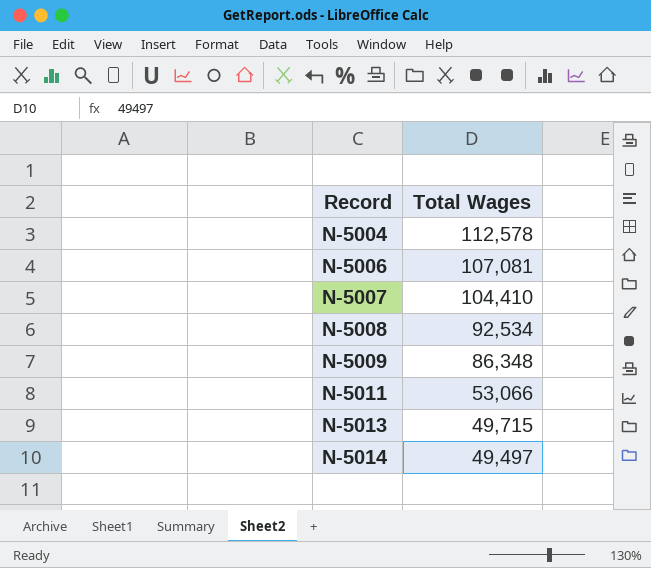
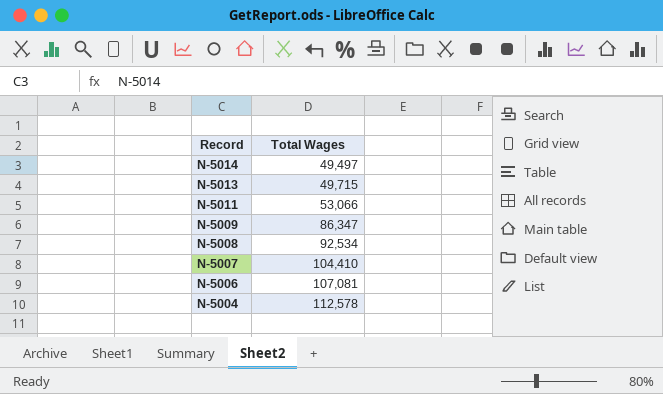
row order: Record ascending -> Record descending
N-5009 | Total Wages: 86,348 -> 86,347

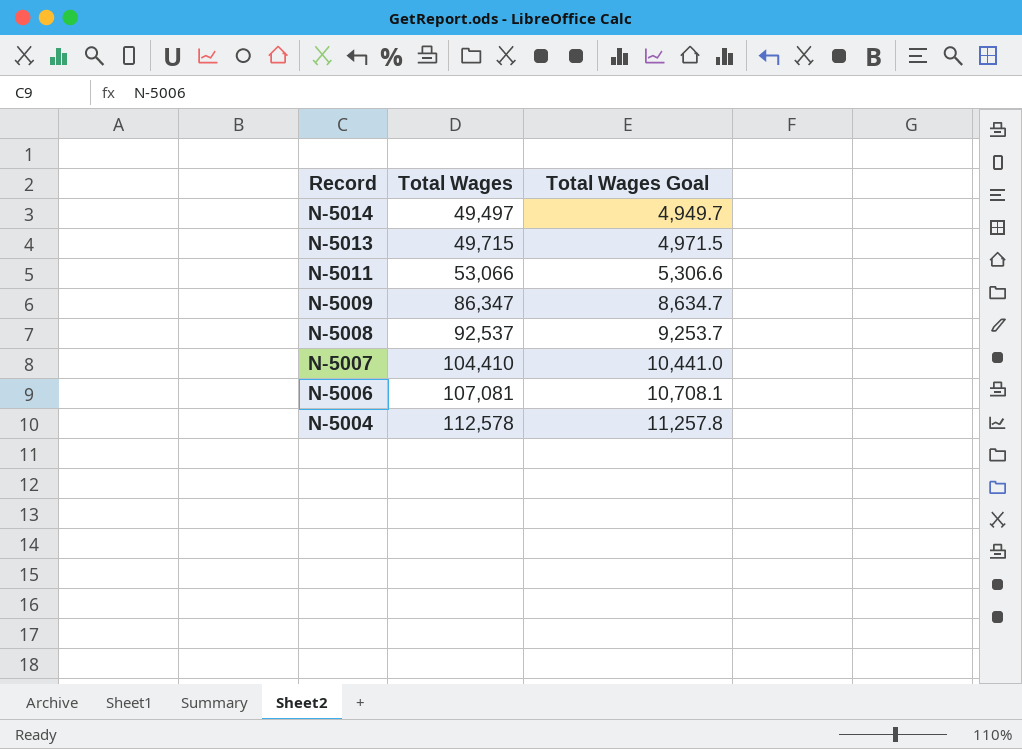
column Total Wages Goal | formula: none -> [Total Wages] * 0.1
N-5008 | Total Wages: 92,534 -> 92,537

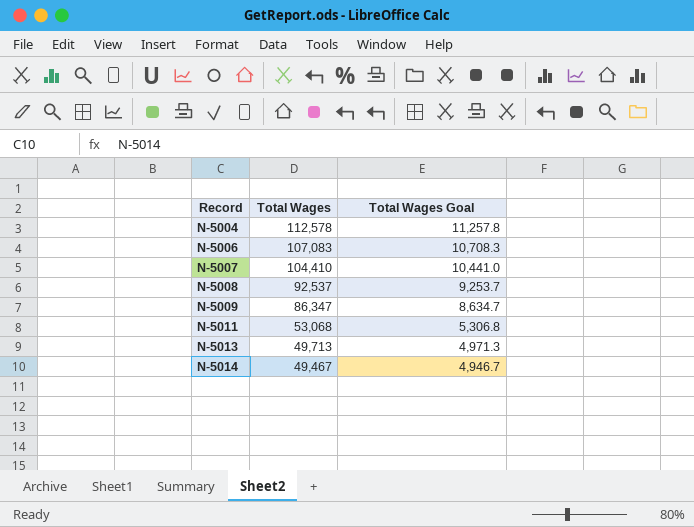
row order: Record descending -> Record ascending
N-5006 | Total Wages: 107,081 -> 107,083
N-5006 | Total Wages Goal: 10,708.1 -> 10,708.3
N-5011 | Total Wages: 53,066 -> 53,068
N-5011 | Total Wages Goal: 5,306.6 -> 5,306.8
N-5013 | Total Wages: 49,715 -> 49,713
N-5013 | Total Wages Goal: 4,971.5 -> 4,971.3
N-5014 | Total Wages: 49,497 -> 49,467
N-5014 | Total Wages Goal: 4,949.7 -> 4,946.7

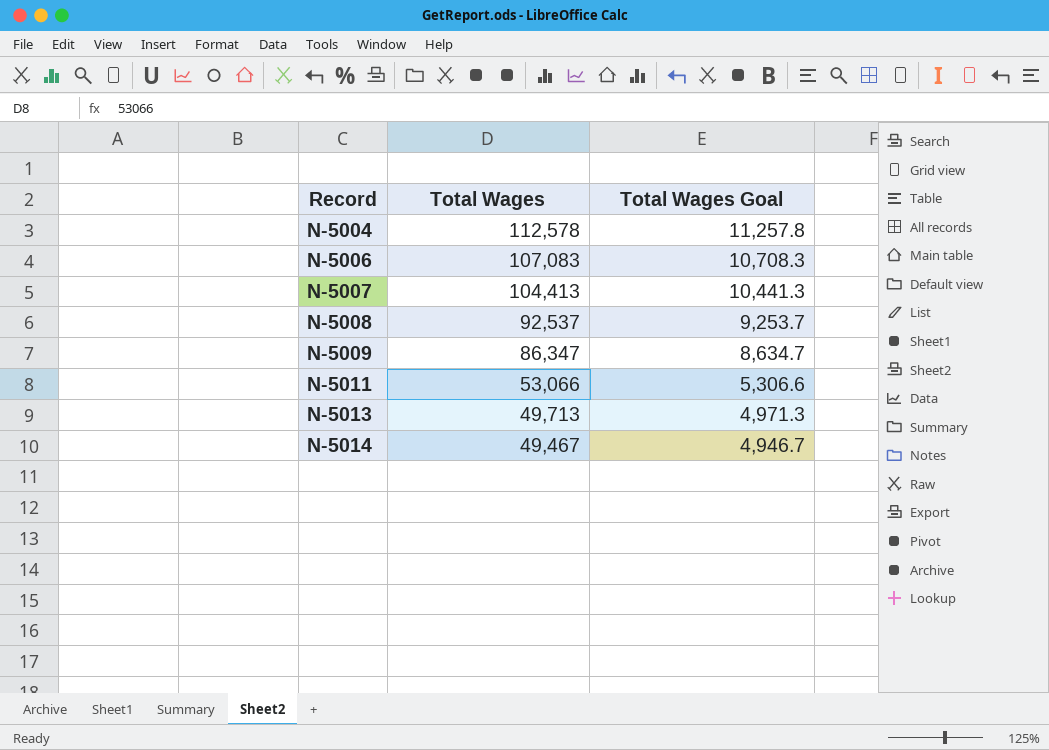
N-5007 | Total Wages: 104,410 -> 104,413
N-5007 | Total Wages Goal: 10,441.0 -> 10,441.3
N-5011 | Total Wages: 53,068 -> 53,066
N-5011 | Total Wages Goal: 5,306.8 -> 5,306.6

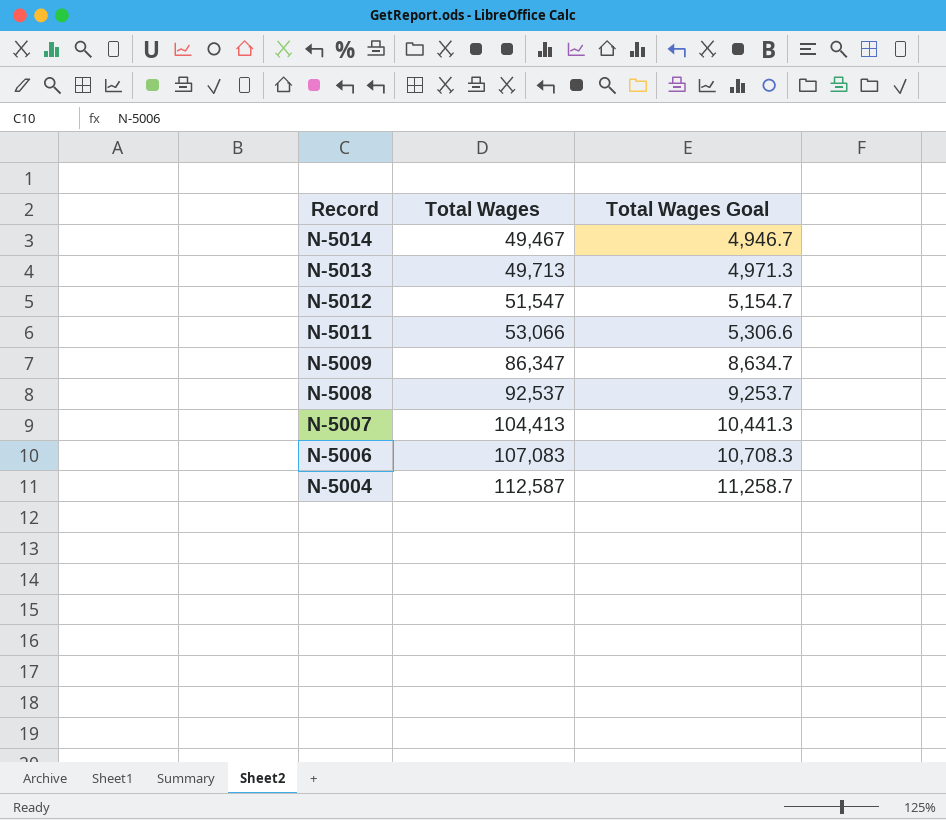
row order: Record ascending -> Record descending
row N-5012: none -> 51,547 | 5,154.7
N-5004 | Total Wages: 112,578 -> 112,587
N-5004 | Total Wages Goal: 11,257.8 -> 11,258.7

